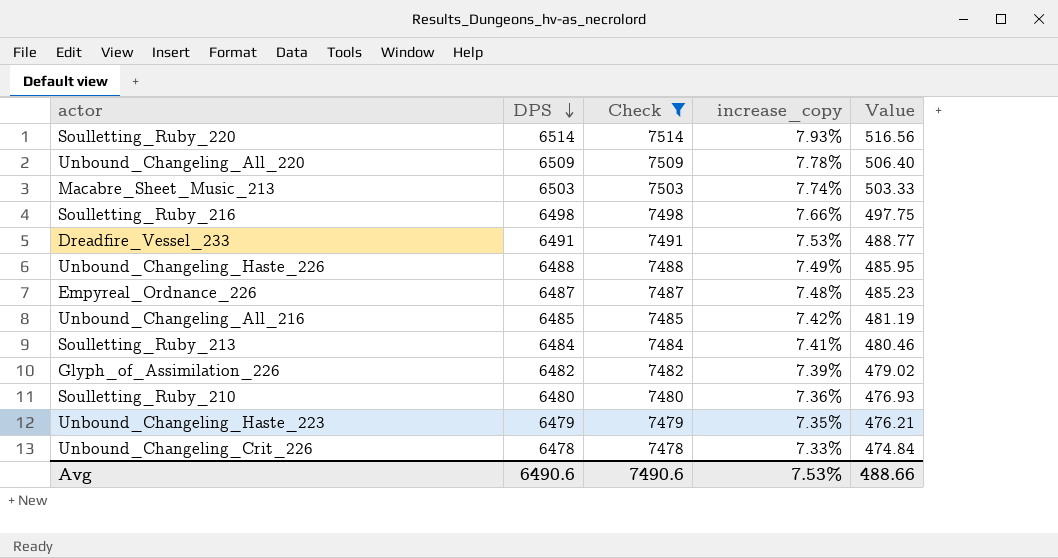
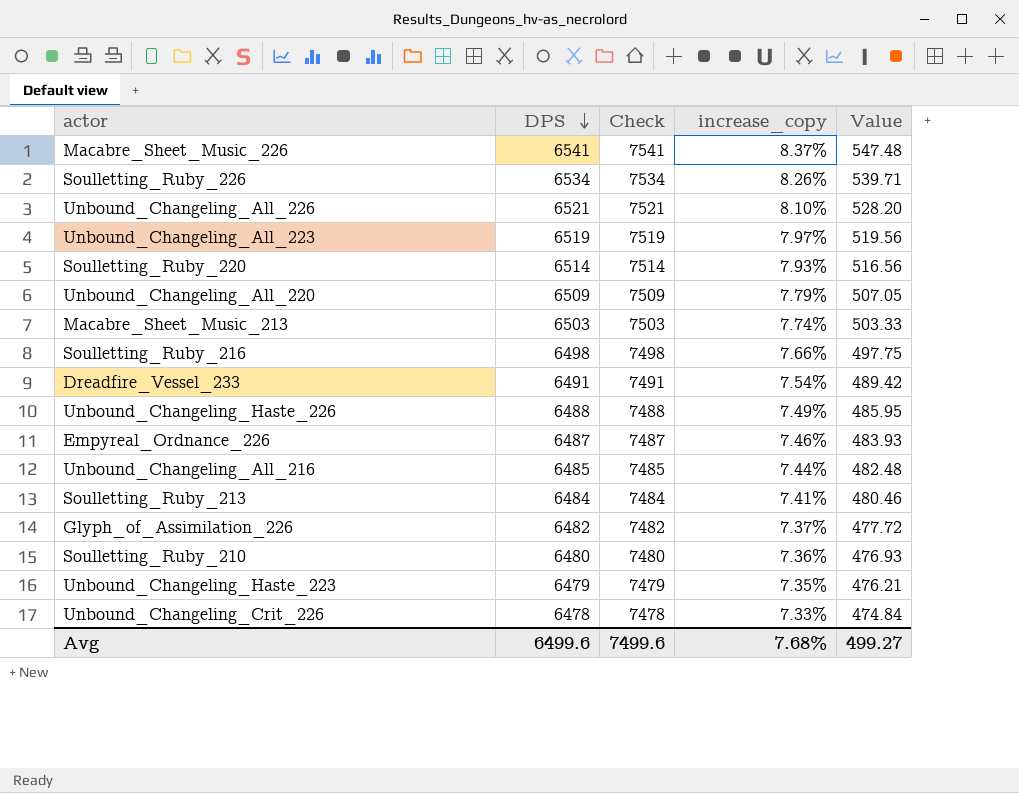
filter: Check <= 7514 -> none
Unbound_Changeling_All_220 | increase_copy: 7.78% -> 7.79%
Unbound_Changeling_All_220 | Value: 506.40 -> 507.05
Dreadfire_Vessel_233 | increase_copy: 7.53% -> 7.54%
Dreadfire_Vessel_233 | Value: 488.77 -> 489.42
Empyreal_Ordnance_226 | increase_copy: 7.48% -> 7.46%
Empyreal_Ordnance_226 | Value: 485.23 -> 483.93
Unbound_Changeling_All_216 | increase_copy: 7.42% -> 7.44%
Unbound_Changeling_All_216 | Value: 481.19 -> 482.48
Glyph_of_Assimilation_226 | increase_copy: 7.39% -> 7.37%
Glyph_of_Assimilation_226 | Value: 479.02 -> 477.72
Avg | DPS: 6490.6 -> 6499.6
Avg | Check: 7490.6 -> 7499.6
Avg | increase_copy: 7.53% -> 7.68%
Avg | Value: 488.66 -> 499.27

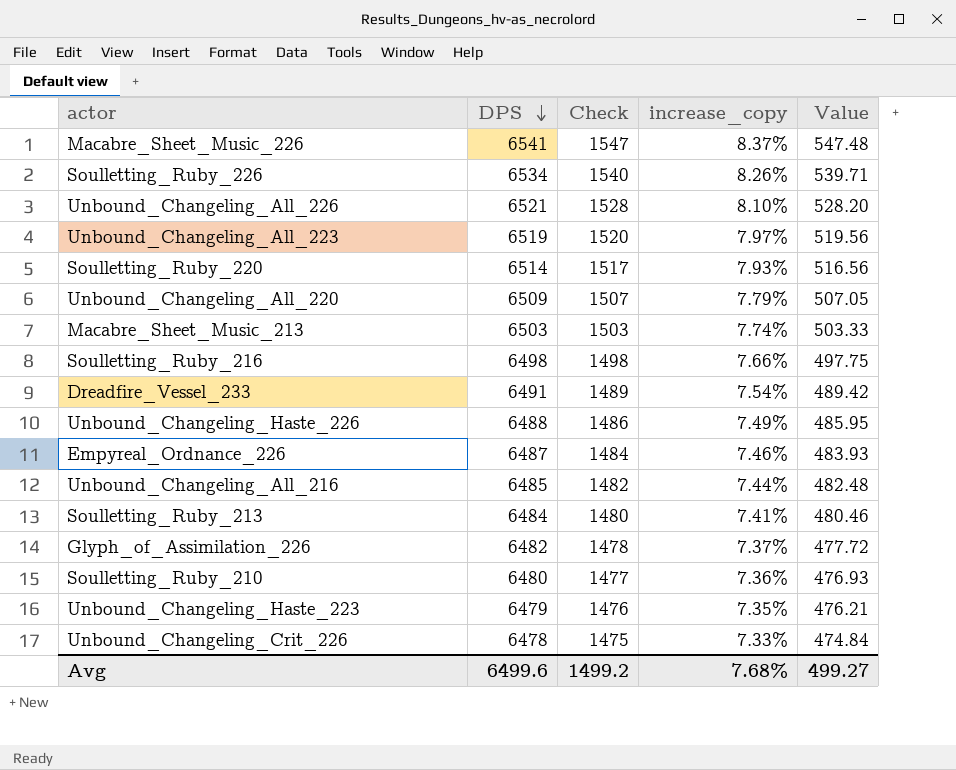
column Check | formula: [DPS] + 1000 -> [Value] + 1000
Avg | Check: 7499.6 -> 1499.2

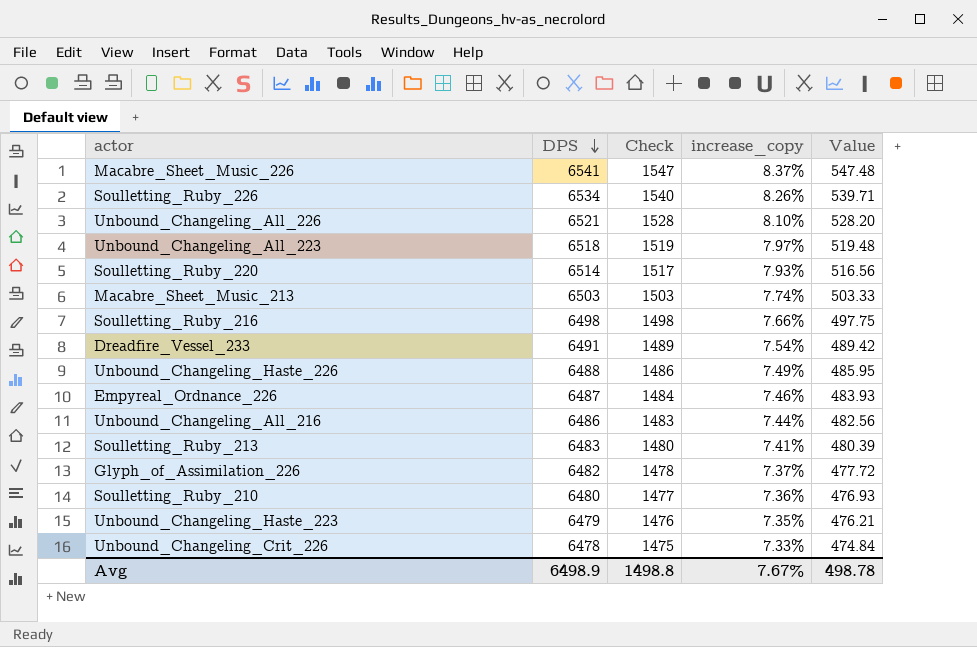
row Unbound_Changeling_All_220: 6509 | 1507 | 7.79% | 507.05 -> none
Unbound_Changeling_All_223 | DPS: 6519 -> 6518
Unbound_Changeling_All_223 | Check: 1520 -> 1519
Unbound_Changeling_All_223 | Value: 519.56 -> 519.48
Unbound_Changeling_All_216 | DPS: 6485 -> 6486
Unbound_Changeling_All_216 | Check: 1482 -> 1483
Unbound_Changeling_All_216 | Value: 482.48 -> 482.56
Soulletting_Ruby_213 | DPS: 6484 -> 6483
Soulletting_Ruby_213 | Value: 480.46 -> 480.39
Avg | DPS: 6499.6 -> 6498.9
Avg | Check: 1499.2 -> 1498.8
Avg | increase_copy: 7.68% -> 7.67%
Avg | Value: 499.27 -> 498.78

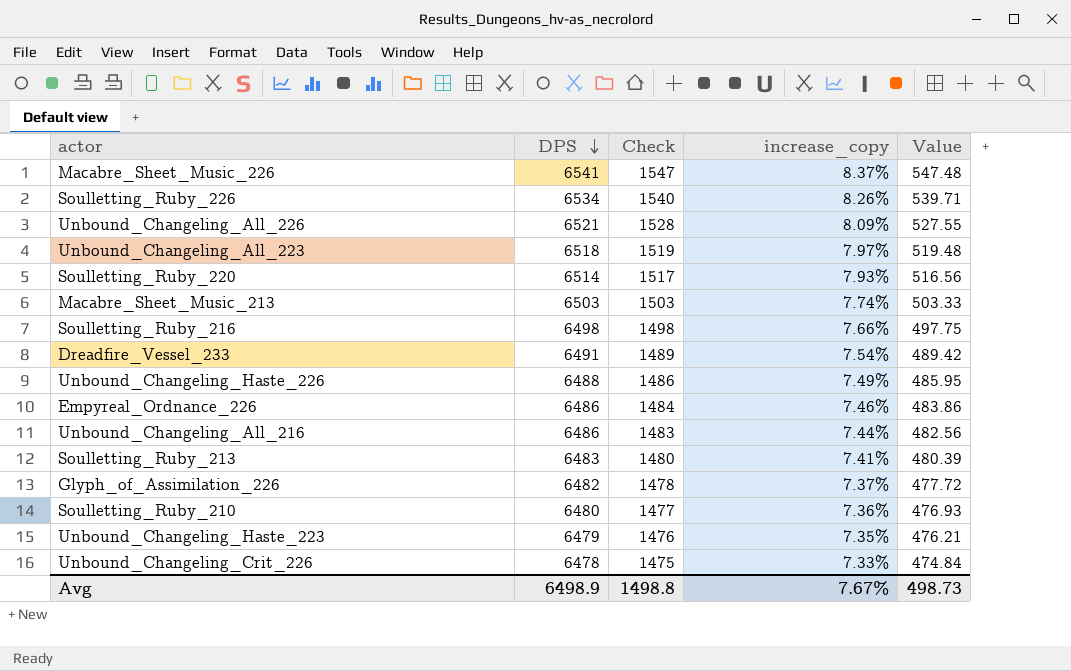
Unbound_Changeling_All_226 | increase_copy: 8.10% -> 8.09%
Unbound_Changeling_All_226 | Value: 528.20 -> 527.55
Empyreal_Ordnance_226 | DPS: 6487 -> 6486
Empyreal_Ordnance_226 | Value: 483.93 -> 483.86
Avg | Value: 498.78 -> 498.73

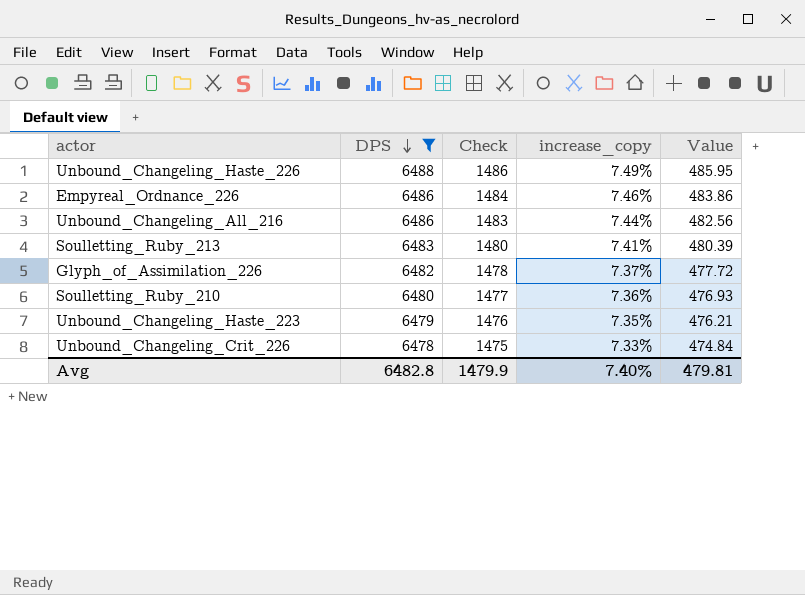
filter: none -> DPS <= 6488
Avg | DPS: 6498.9 -> 6482.8
Avg | Check: 1498.8 -> 1479.9
Avg | increase_copy: 7.67% -> 7.40%
Avg | Value: 498.73 -> 479.81

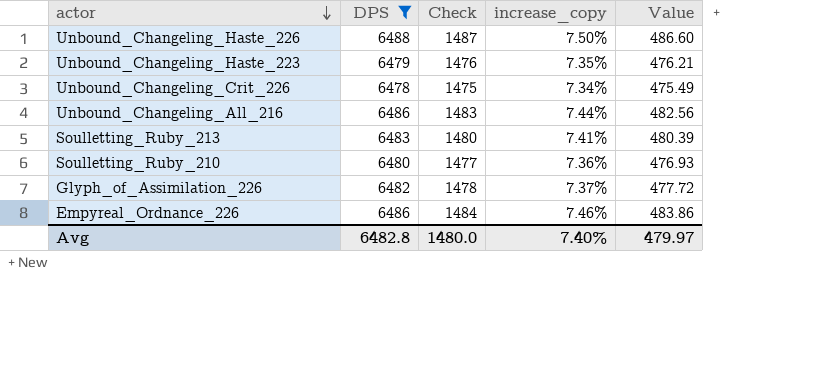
row order: DPS descending -> actor descending
Unbound_Changeling_Haste_226 | Check: 1486 -> 1487
Unbound_Changeling_Haste_226 | increase_copy: 7.49% -> 7.50%
Unbound_Changeling_Haste_226 | Value: 485.95 -> 486.60
Unbound_Changeling_Crit_226 | increase_copy: 7.33% -> 7.34%
Unbound_Changeling_Crit_226 | Value: 474.84 -> 475.49
Avg | Check: 1479.9 -> 1480.0
Avg | Value: 479.81 -> 479.97

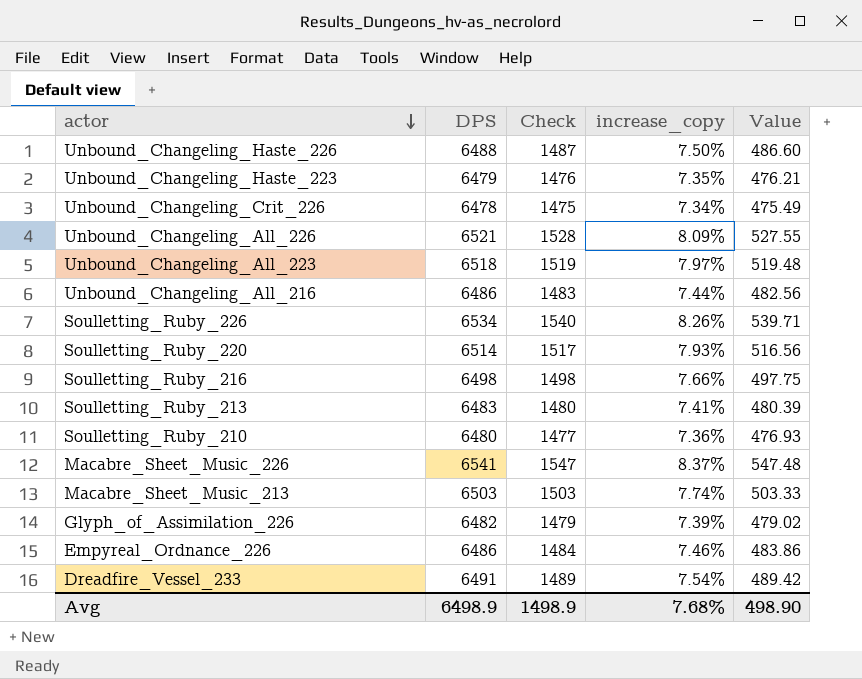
filter: DPS <= 6488 -> none
Glyph_of_Assimilation_226 | Check: 1478 -> 1479
Glyph_of_Assimilation_226 | increase_copy: 7.37% -> 7.39%
Glyph_of_Assimilation_226 | Value: 477.72 -> 479.02
Avg | DPS: 6482.8 -> 6498.9
Avg | Check: 1480.0 -> 1498.9
Avg | increase_copy: 7.40% -> 7.68%
Avg | Value: 479.97 -> 498.90

